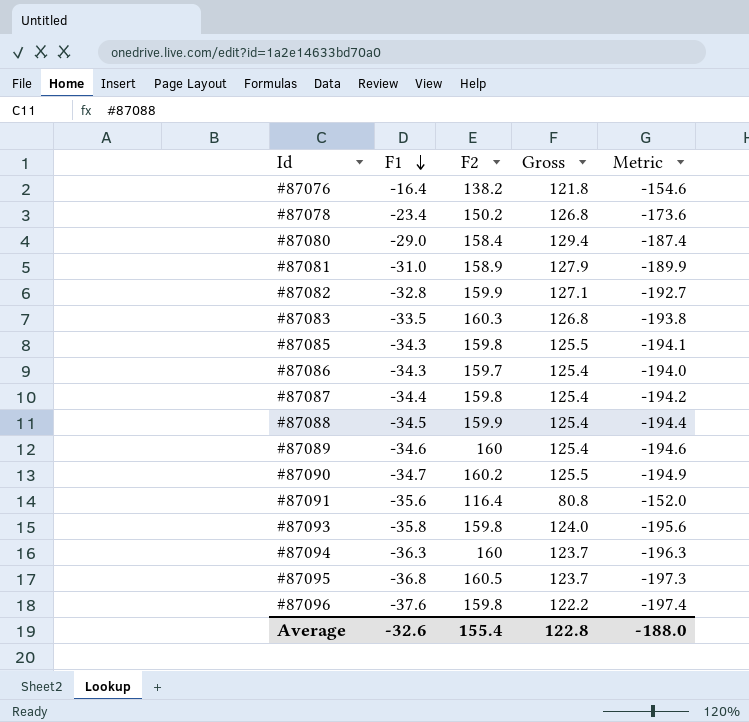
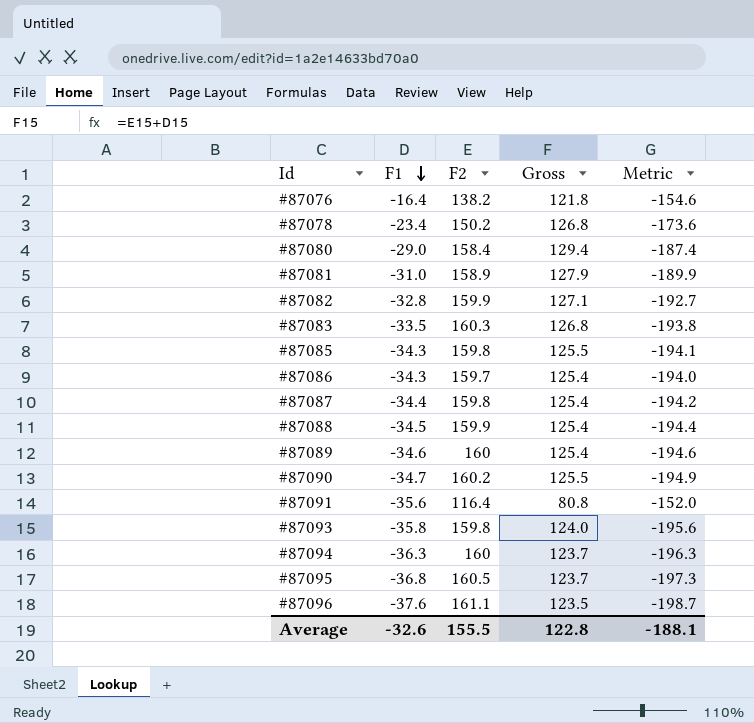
#87096 | F2: 159.8 -> 161.1
#87096 | Gross: 122.2 -> 123.5
#87096 | Metric: -197.4 -> -198.7
Average | F2: 155.4 -> 155.5
Average | Metric: -188.0 -> -188.1

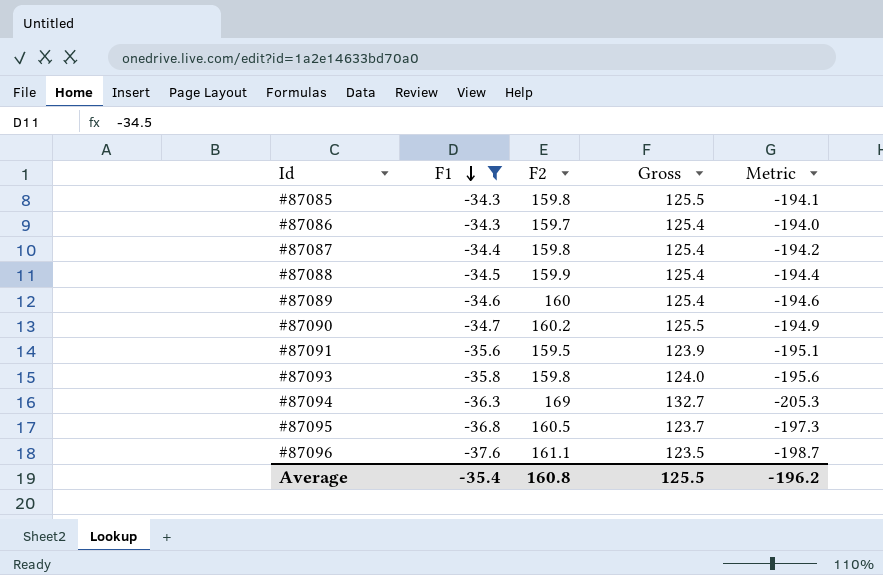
filter: none -> F1 <= -34.3
#87091 | F2: 116.4 -> 159.5
#87091 | Gross: 80.8 -> 123.9
#87091 | Metric: -152.0 -> -195.1
#87094 | F2: 160 -> 169
#87094 | Gross: 123.7 -> 132.7
#87094 | Metric: -196.3 -> -205.3
Average | F1: -32.6 -> -35.4
Average | F2: 155.5 -> 160.8
Average | Gross: 122.8 -> 125.5
Average | Metric: -188.1 -> -196.2

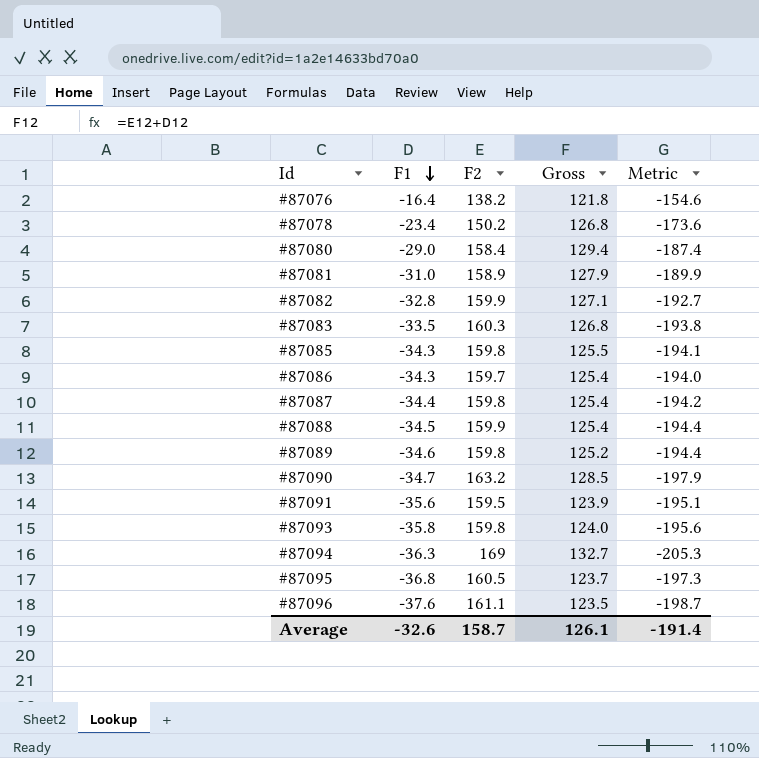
filter: F1 <= -34.3 -> none
#87089 | F2: 160 -> 159.8
#87089 | Gross: 125.4 -> 125.2
#87089 | Metric: -194.6 -> -194.4
#87090 | F2: 160.2 -> 163.2
#87090 | Gross: 125.5 -> 128.5
#87090 | Metric: -194.9 -> -197.9
Average | F1: -35.4 -> -32.6
Average | F2: 160.8 -> 158.7
Average | Gross: 125.5 -> 126.1
Average | Metric: -196.2 -> -191.4

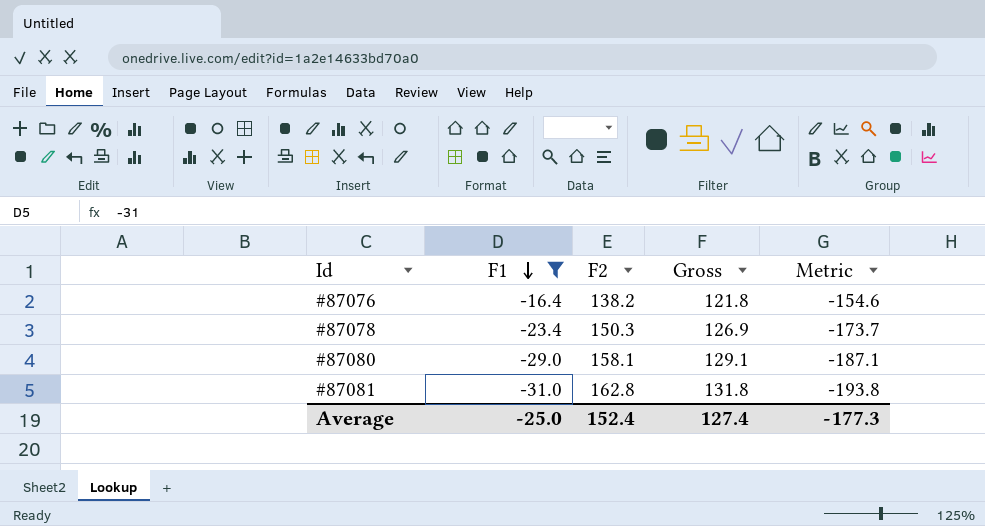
filter: none -> F1 >= -31.0
#87078 | F2: 150.2 -> 150.3
#87078 | Gross: 126.8 -> 126.9
#87078 | Metric: -173.6 -> -173.7
#87080 | F2: 158.4 -> 158.1
#87080 | Gross: 129.4 -> 129.1
#87080 | Metric: -187.4 -> -187.1
#87081 | F2: 158.9 -> 162.8
#87081 | Gross: 127.9 -> 131.8
#87081 | Metric: -189.9 -> -193.8
Average | F1: -32.6 -> -25.0
Average | F2: 158.7 -> 152.4
Average | Gross: 126.1 -> 127.4
Average | Metric: -191.4 -> -177.3

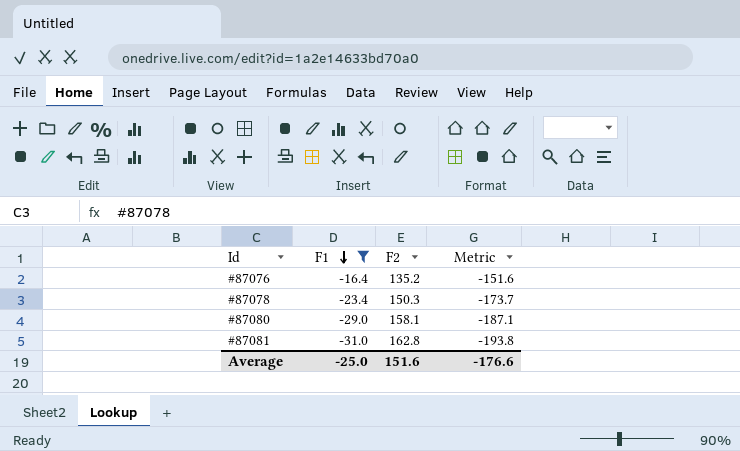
column Gross | formula: [F1] + [F2] -> none
#87076 | F2: 138.2 -> 135.2
#87076 | Metric: -154.6 -> -151.6
Average | F2: 152.4 -> 151.6
Average | Metric: -177.3 -> -176.6

